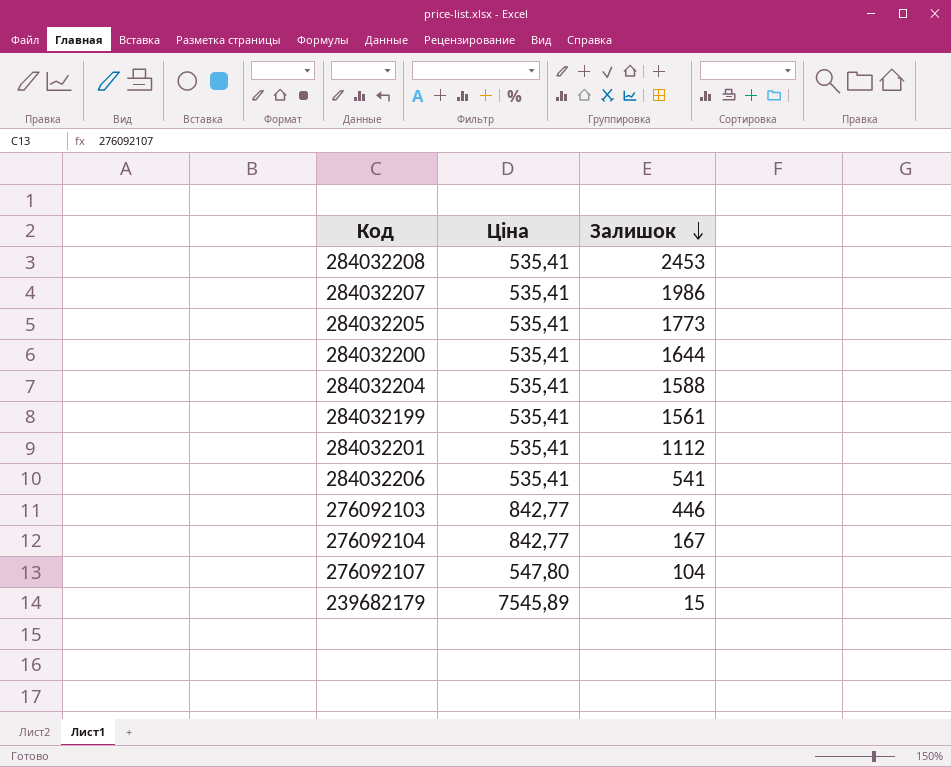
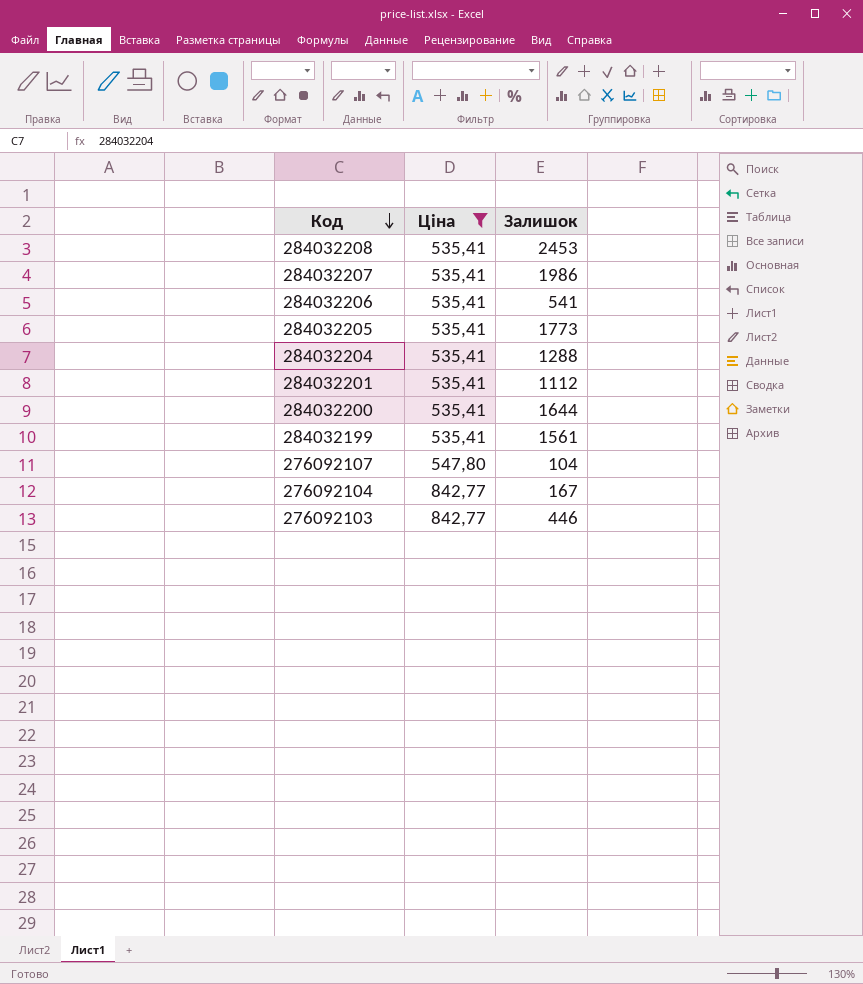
filter: none -> Ціна != 7545,89
row order: Залишок descending -> Код descending
284032204 | Залишок: 1588 -> 1288

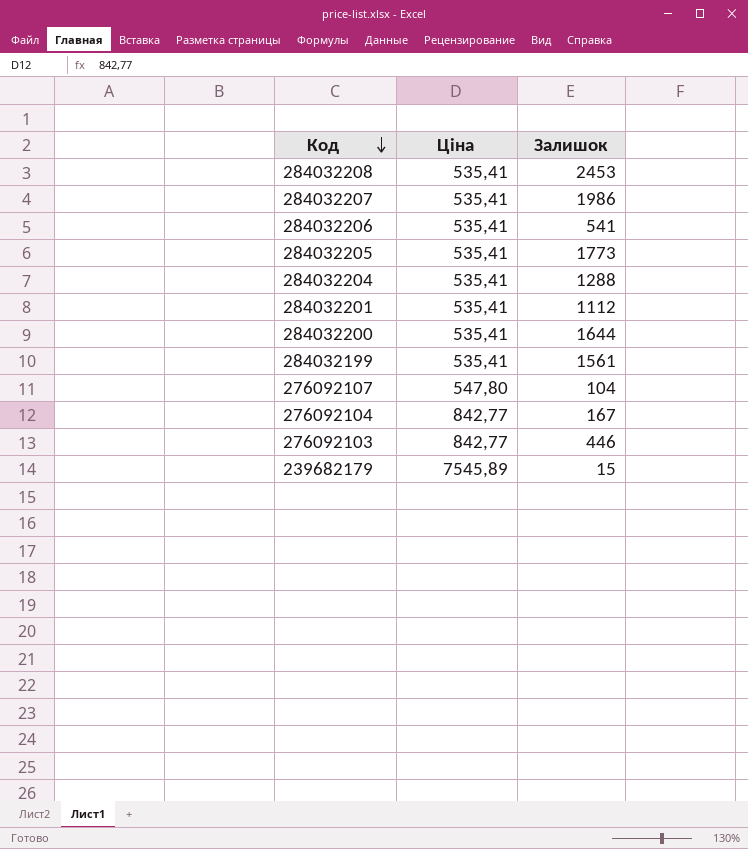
filter: Ціна != 7545,89 -> none

